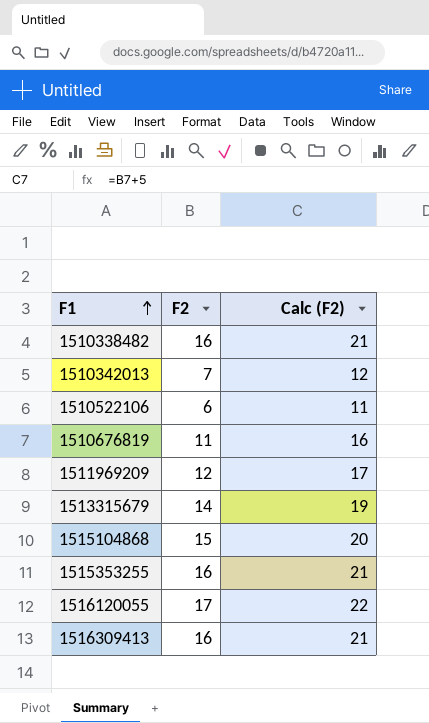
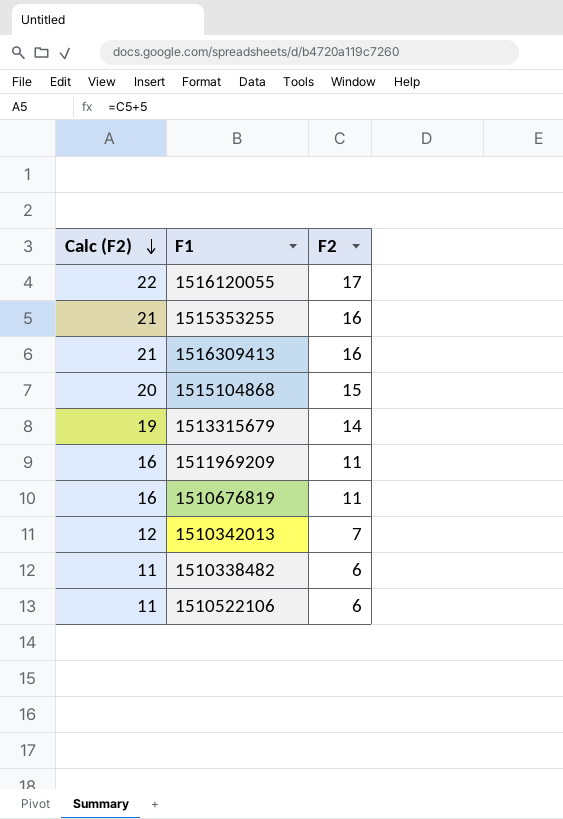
row order: F1 ascending -> Calc (F2) descending
column Calc (F2) | position: 3 -> 1
1511969209 | Calc (F2): 17 -> 16
1511969209 | F2: 12 -> 11
1510338482 | Calc (F2): 21 -> 11
1510338482 | F2: 16 -> 6

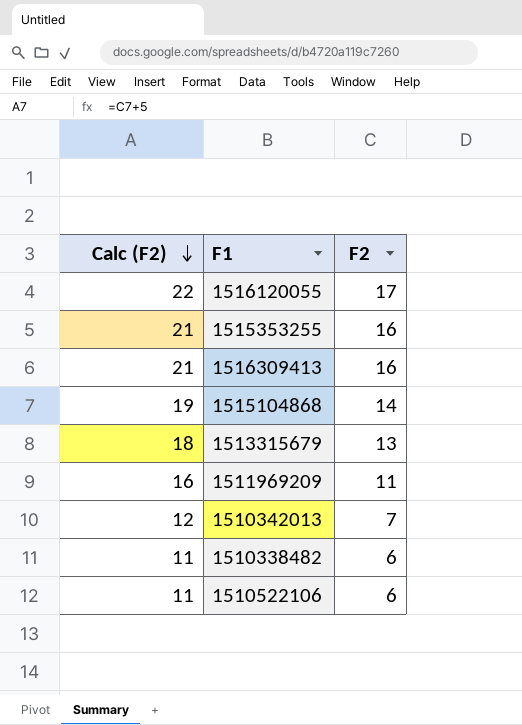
row 1510676819: 16 | 11 -> none
1515104868 | Calc (F2): 20 -> 19
1515104868 | F2: 15 -> 14
1513315679 | Calc (F2): 19 -> 18
1513315679 | F2: 14 -> 13

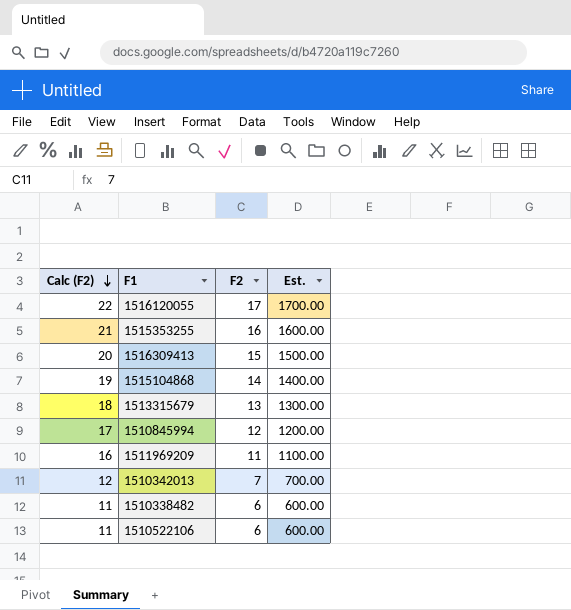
column Est. | formula: none -> [F2] * 100
1516309413 | Calc (F2): 21 -> 20
1516309413 | F2: 16 -> 15
row 1510845994: none -> 17 | 12 | 1200.00

